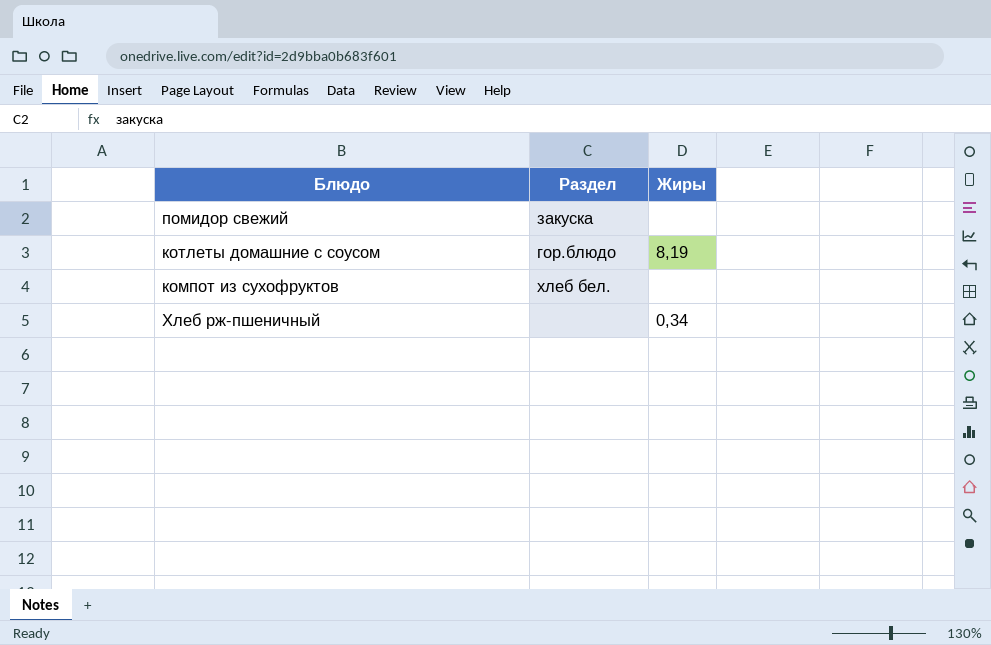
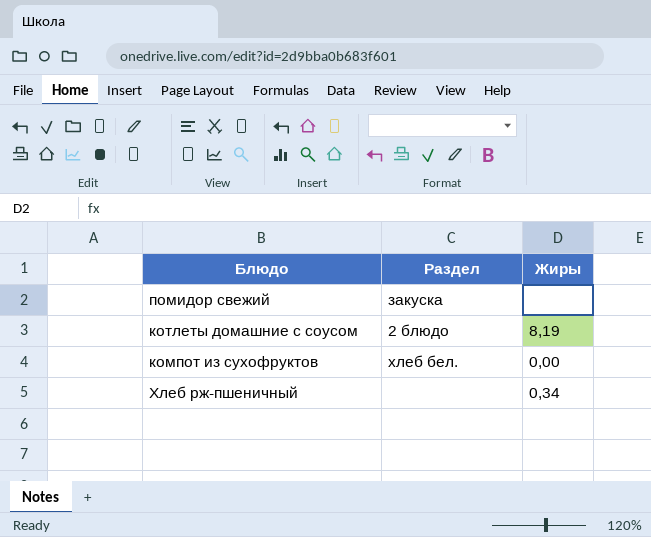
котлеты домашние с соусом | Раздел: гор.блюдо -> 2 блюдо
компот из сухофруктов | Жиры: none -> 0,00

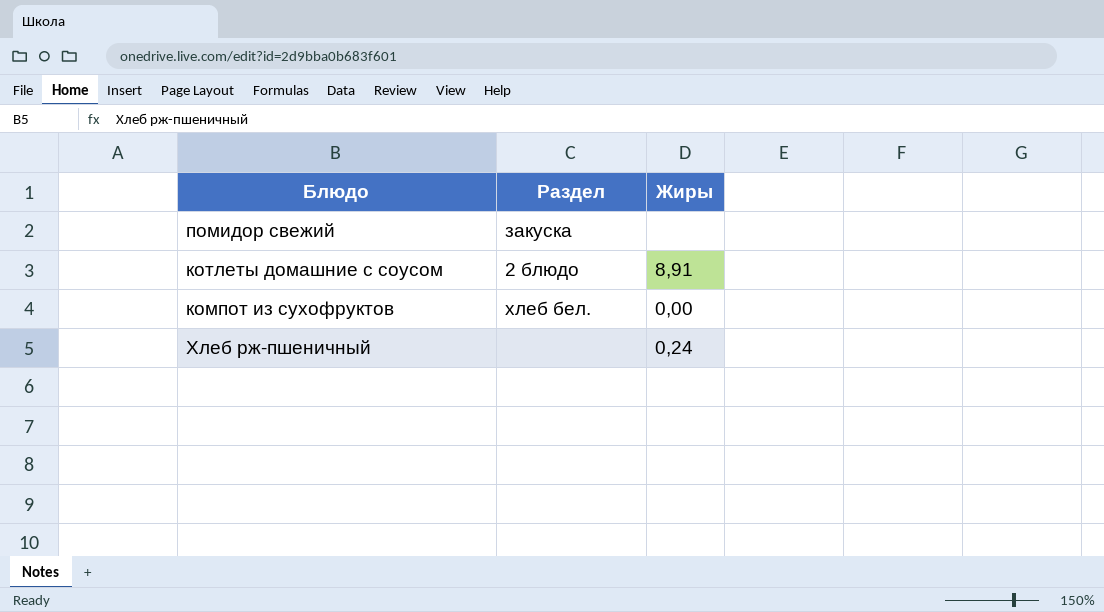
котлеты домашние с соусом | Жиры: 8,19 -> 8,91
Хлеб рж-пшеничный | Жиры: 0,34 -> 0,24

